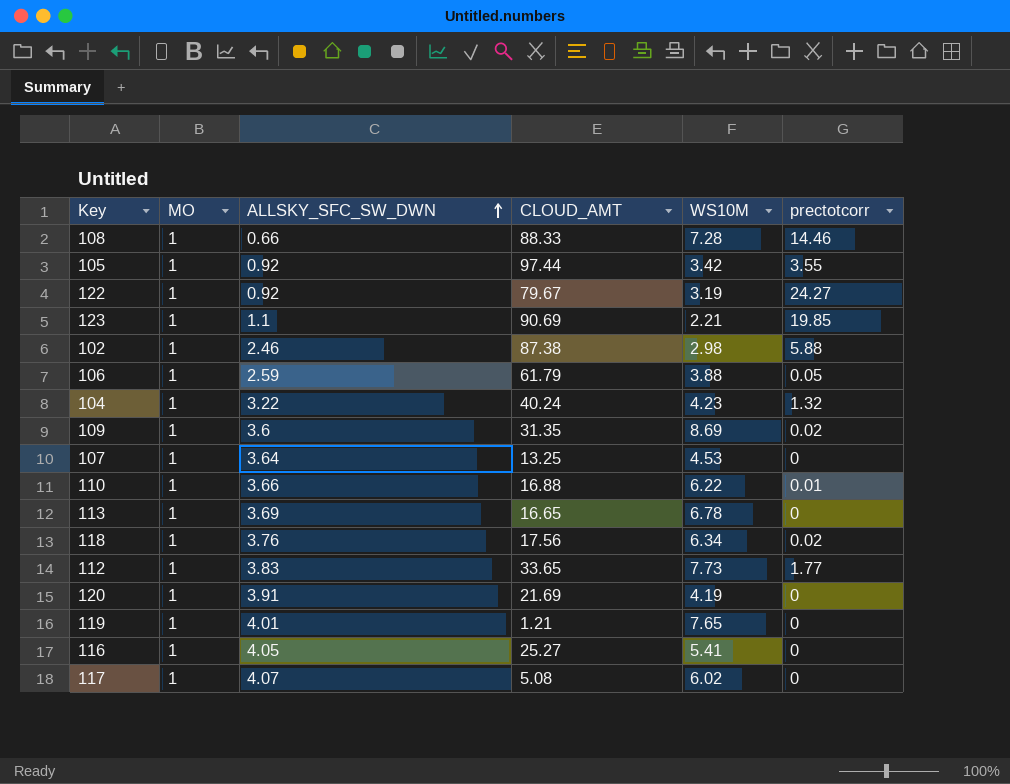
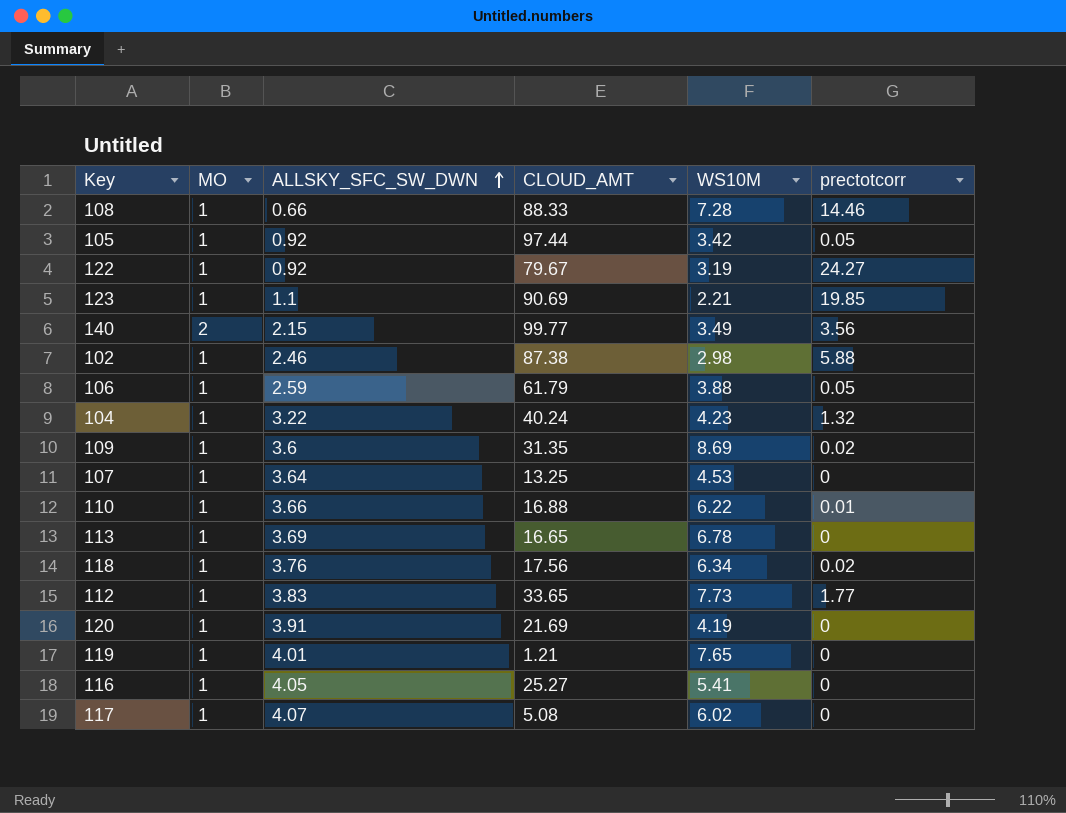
105 | prectotcorr: 3.55 -> 0.05
row 140: none -> 2 | 2.15 | 99.77 | 3.49 | 3.56

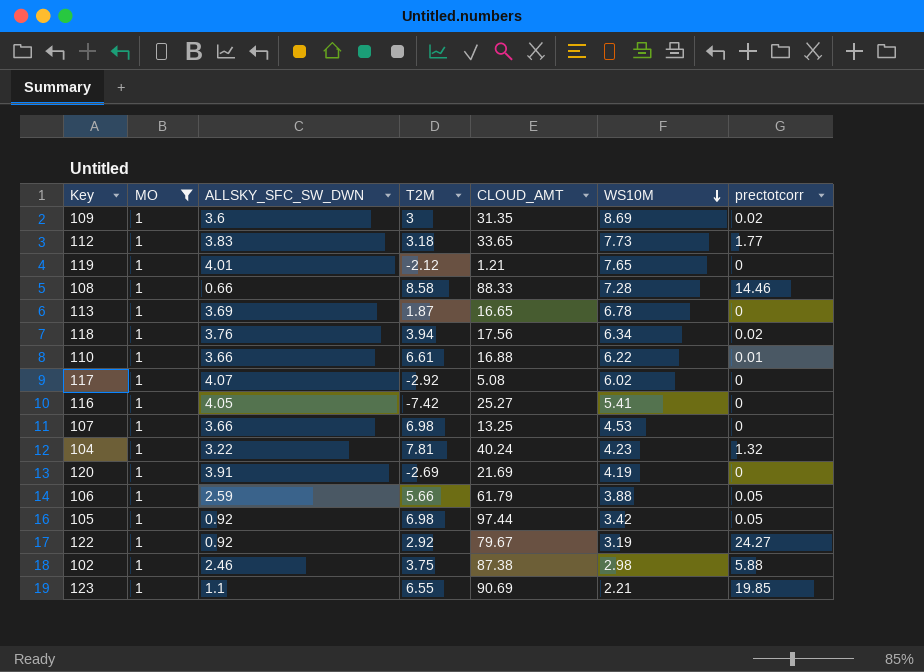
filter: none -> MO = 1
row order: ALLSKY_SFC_SW_DWN ascending -> WS10M descending
column T2M | position: none -> 4
107 | ALLSKY_SFC_SW_DWN: 3.64 -> 3.66

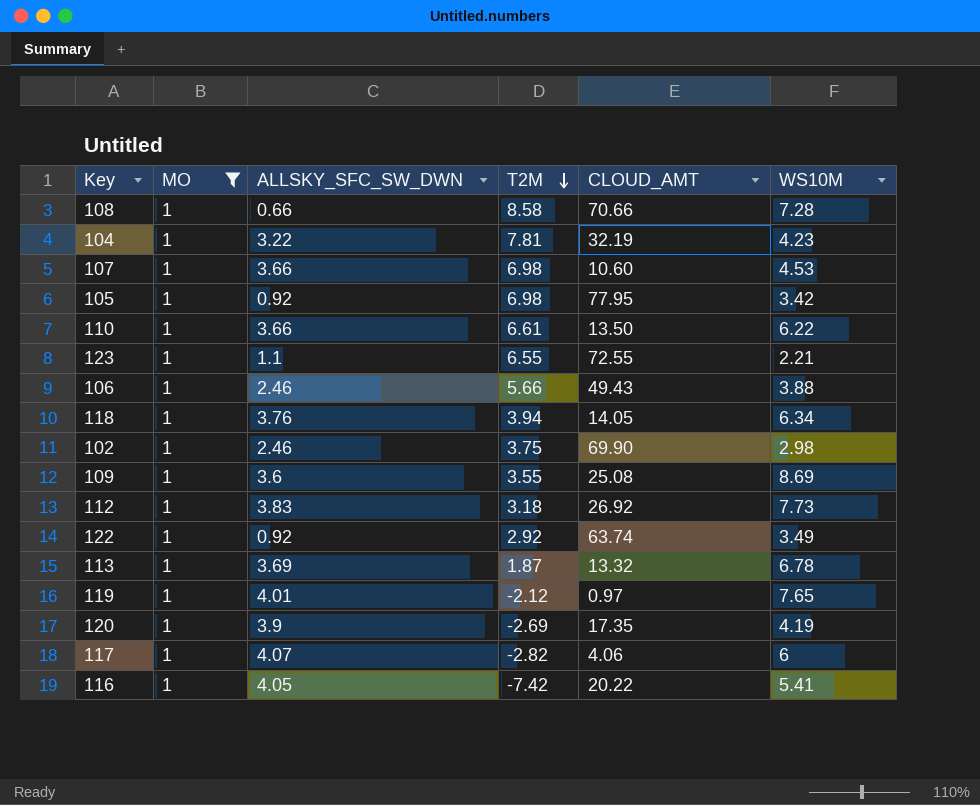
row order: WS10M descending -> T2M descending
column prectotcorr | position: 7 -> none
108 | CLOUD_AMT: 88.33 -> 70.66
104 | CLOUD_AMT: 40.24 -> 32.19
107 | CLOUD_AMT: 13.25 -> 10.60
105 | CLOUD_AMT: 97.44 -> 77.95
110 | CLOUD_AMT: 16.88 -> 13.50
123 | CLOUD_AMT: 90.69 -> 72.55
106 | ALLSKY_SFC_SW_DWN: 2.59 -> 2.46
106 | CLOUD_AMT: 61.79 -> 49.43
118 | CLOUD_AMT: 17.56 -> 14.05
102 | CLOUD_AMT: 87.38 -> 69.90
109 | T2M: 3 -> 3.55
109 | CLOUD_AMT: 31.35 -> 25.08
112 | CLOUD_AMT: 33.65 -> 26.92
122 | CLOUD_AMT: 79.67 -> 63.74
122 | WS10M: 3.19 -> 3.49
113 | CLOUD_AMT: 16.65 -> 13.32
119 | CLOUD_AMT: 1.21 -> 0.97
120 | ALLSKY_SFC_SW_DWN: 3.91 -> 3.9
120 | CLOUD_AMT: 21.69 -> 17.35
117 | T2M: -2.92 -> -2.82
117 | CLOUD_AMT: 5.08 -> 4.06
117 | WS10M: 6.02 -> 6
116 | CLOUD_AMT: 25.27 -> 20.22

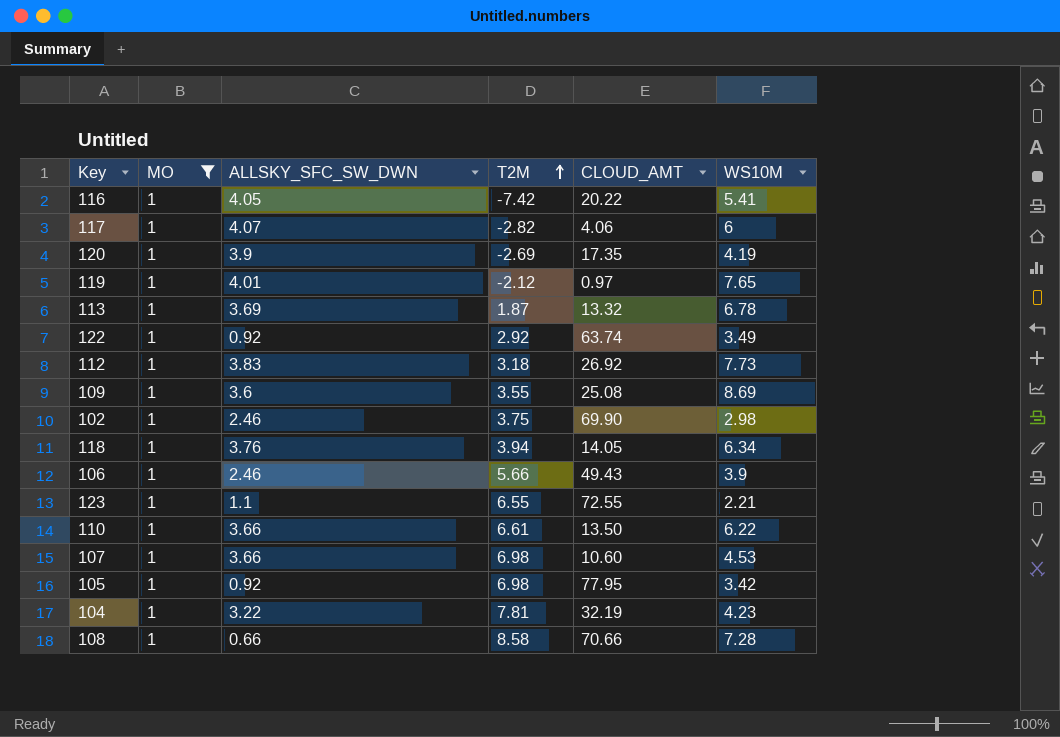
row order: T2M descending -> T2M ascending
106 | WS10M: 3.88 -> 3.9

